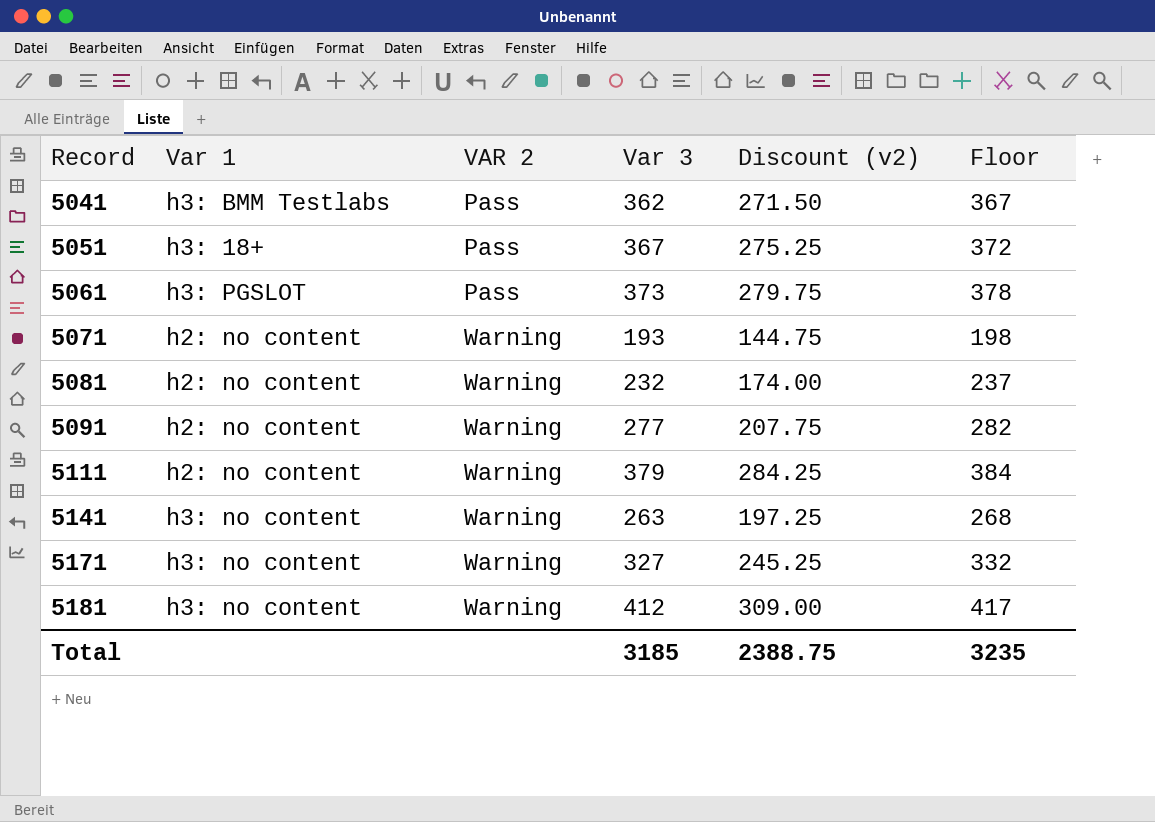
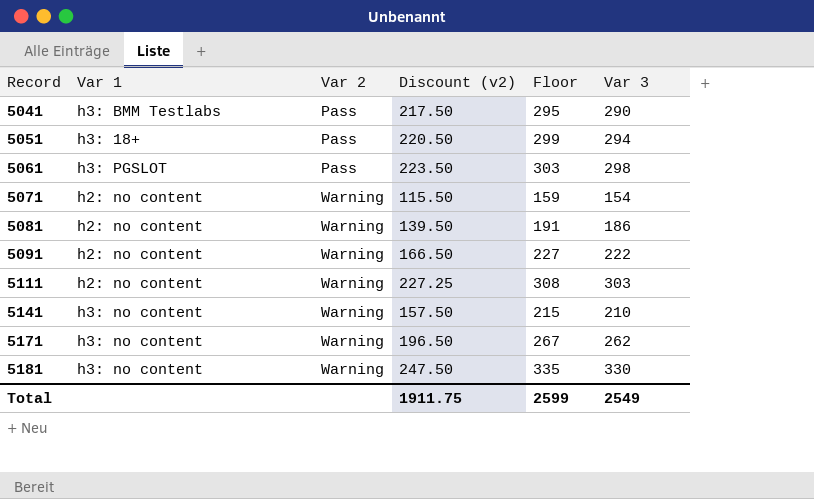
column name: VAR 2 -> Var 2
column Var 3 | position: 4 -> 6
5041 | Discount (v2): 271.50 -> 217.50
5041 | Floor: 367 -> 295
5041 | Var 3: 362 -> 290
5051 | Discount (v2): 275.25 -> 220.50
5051 | Floor: 372 -> 299
5051 | Var 3: 367 -> 294
5061 | Discount (v2): 279.75 -> 223.50
5061 | Floor: 378 -> 303
5061 | Var 3: 373 -> 298
5071 | Discount (v2): 144.75 -> 115.50
5071 | Floor: 198 -> 159
5071 | Var 3: 193 -> 154
5081 | Discount (v2): 174.00 -> 139.50
5081 | Floor: 237 -> 191
5081 | Var 3: 232 -> 186
5091 | Discount (v2): 207.75 -> 166.50
5091 | Floor: 282 -> 227
5091 | Var 3: 277 -> 222
5111 | Discount (v2): 284.25 -> 227.25
5111 | Floor: 384 -> 308
5111 | Var 3: 379 -> 303
5141 | Discount (v2): 197.25 -> 157.50
5141 | Floor: 268 -> 215
5141 | Var 3: 263 -> 210
5171 | Discount (v2): 245.25 -> 196.50
5171 | Floor: 332 -> 267
5171 | Var 3: 327 -> 262
5181 | Discount (v2): 309.00 -> 247.50
5181 | Floor: 417 -> 335
5181 | Var 3: 412 -> 330
Total | Discount (v2): 2388.75 -> 1911.75
Total | Floor: 3235 -> 2599
Total | Var 3: 3185 -> 2549

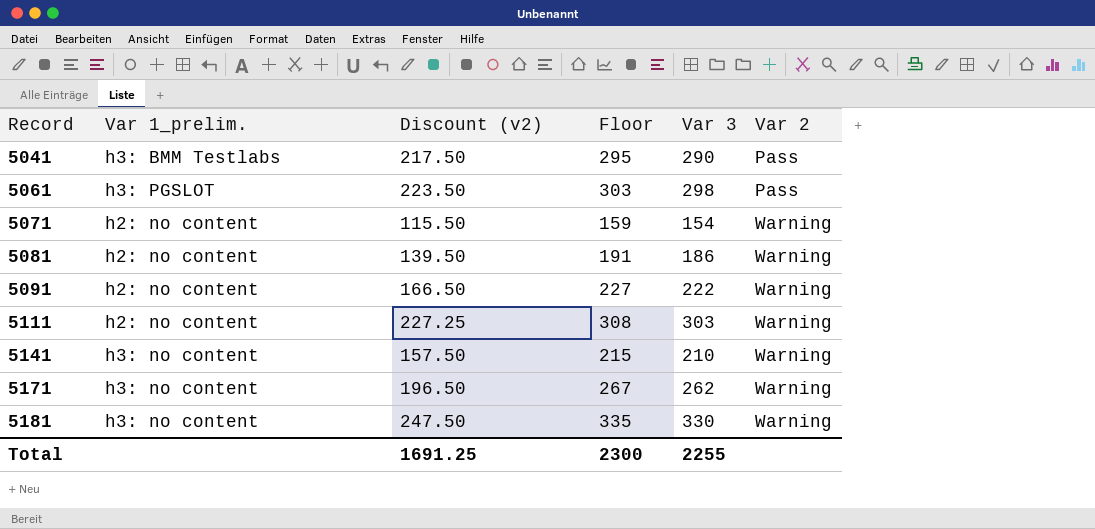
column name: Var 1 -> Var 1_prelim.
column Var 2 | position: 3 -> 6
row 5051: h3: 18+ | Pass | 220.50 | 299 | 294 -> none
Total | Discount (v2): 1911.75 -> 1691.25
Total | Floor: 2599 -> 2300
Total | Var 3: 2549 -> 2255

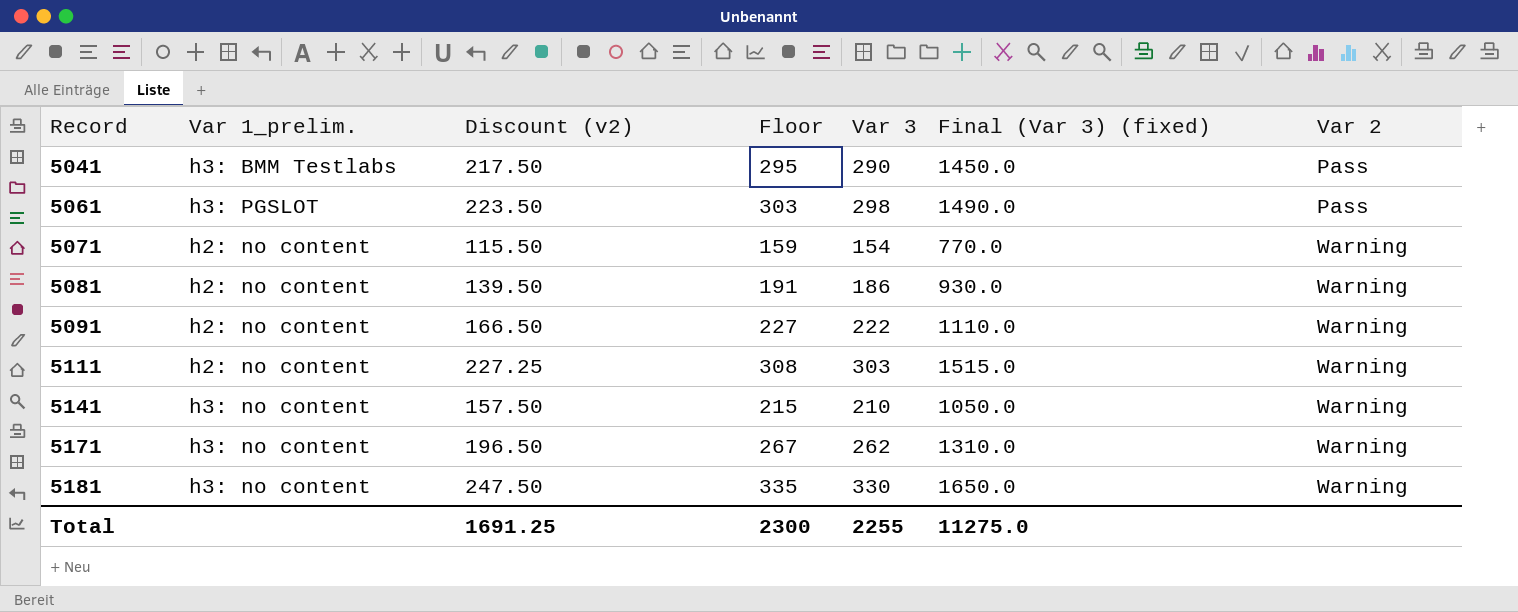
column Final (Var 3) (fixed) | formula: none -> [Var 3] * 5

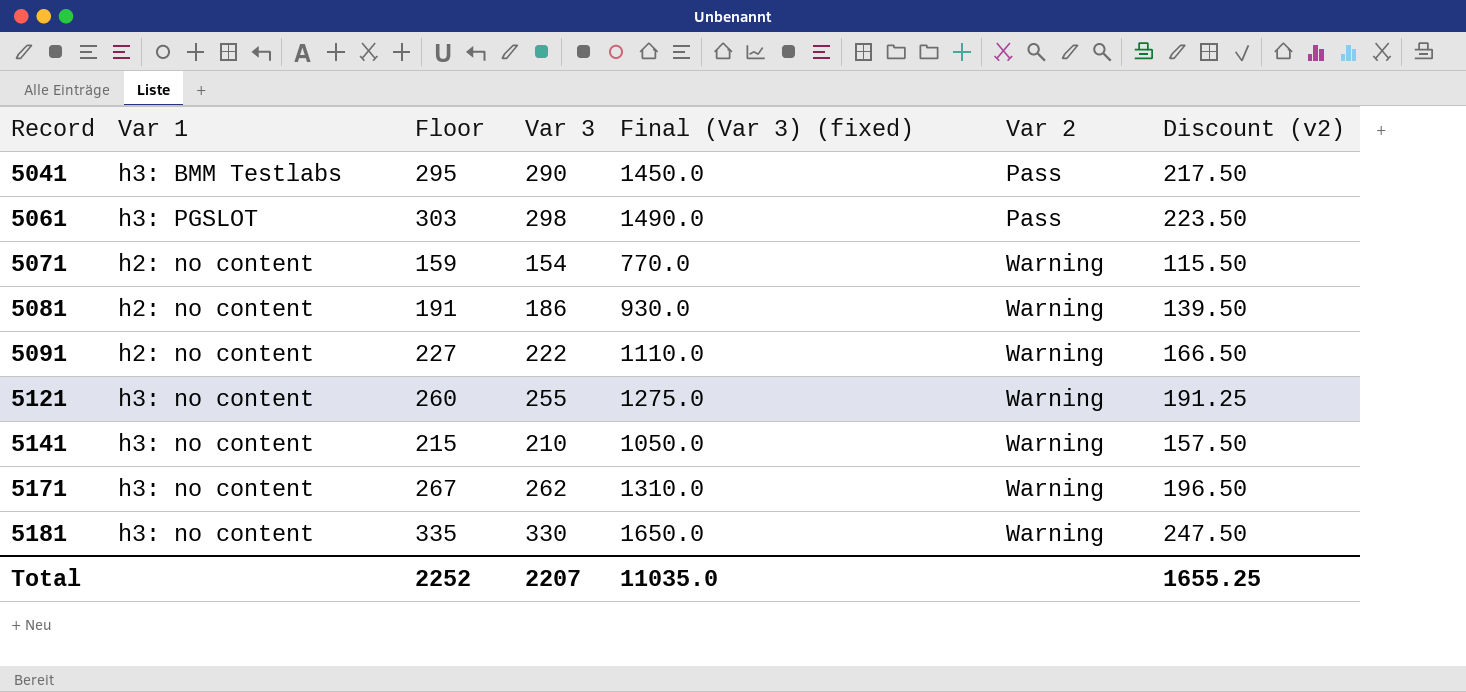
column name: Var 1_prelim. -> Var 1
column Discount (v2) | position: 3 -> 7
row 5111: h2: no content | 227.25 | 308 | 303 | 1515.0 | Warning -> none
row 5121: none -> h3: no content | 260 | 255 | 1275.0 | Warning | 191.25
Total | Floor: 2300 -> 2252
Total | Var 3: 2255 -> 2207
Total | Final (Var 3) (fixed): 11275.0 -> 11035.0
Total | Discount (v2): 1691.25 -> 1655.25

